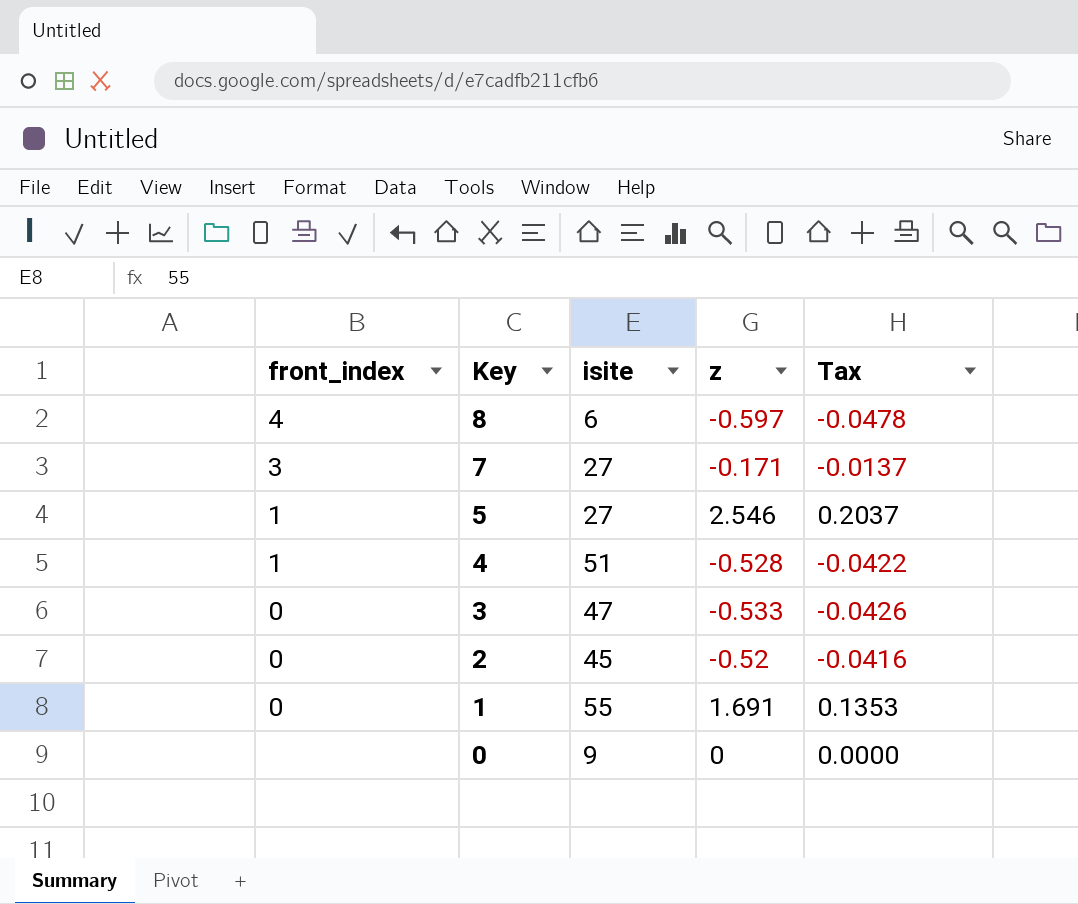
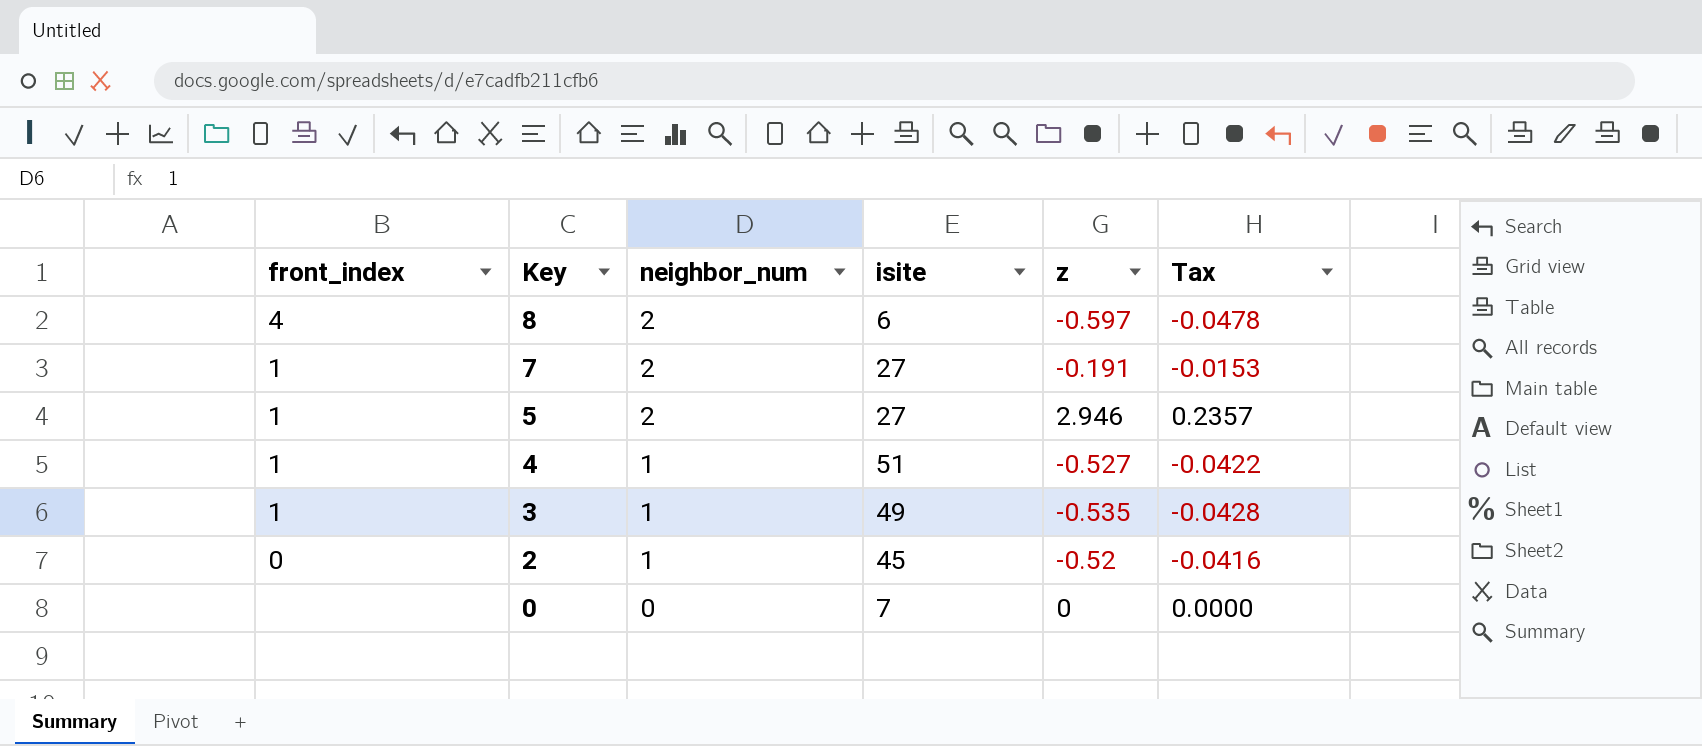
column neighbor_num | position: none -> 3
row 1: 0 | 55 | 1.691 | 0.1353 -> none
7 | front_index: 3 -> 1
7 | z: -0.171 -> -0.191
7 | Tax: -0.0137 -> -0.0153
5 | z: 2.546 -> 2.946
5 | Tax: 0.2037 -> 0.2357
4 | z: -0.528 -> -0.527
3 | front_index: 0 -> 1
3 | isite: 47 -> 49
3 | z: -0.533 -> -0.535
3 | Tax: -0.0426 -> -0.0428
0 | isite: 9 -> 7

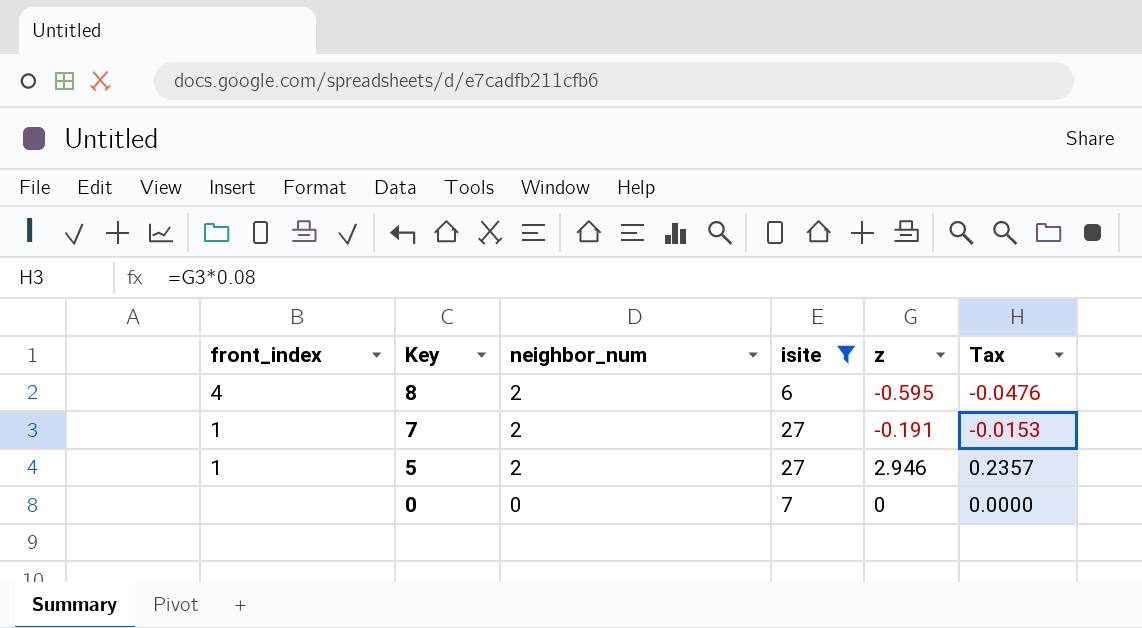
filter: none -> isite <= 27
8 | z: -0.597 -> -0.595
8 | Tax: -0.0478 -> -0.0476

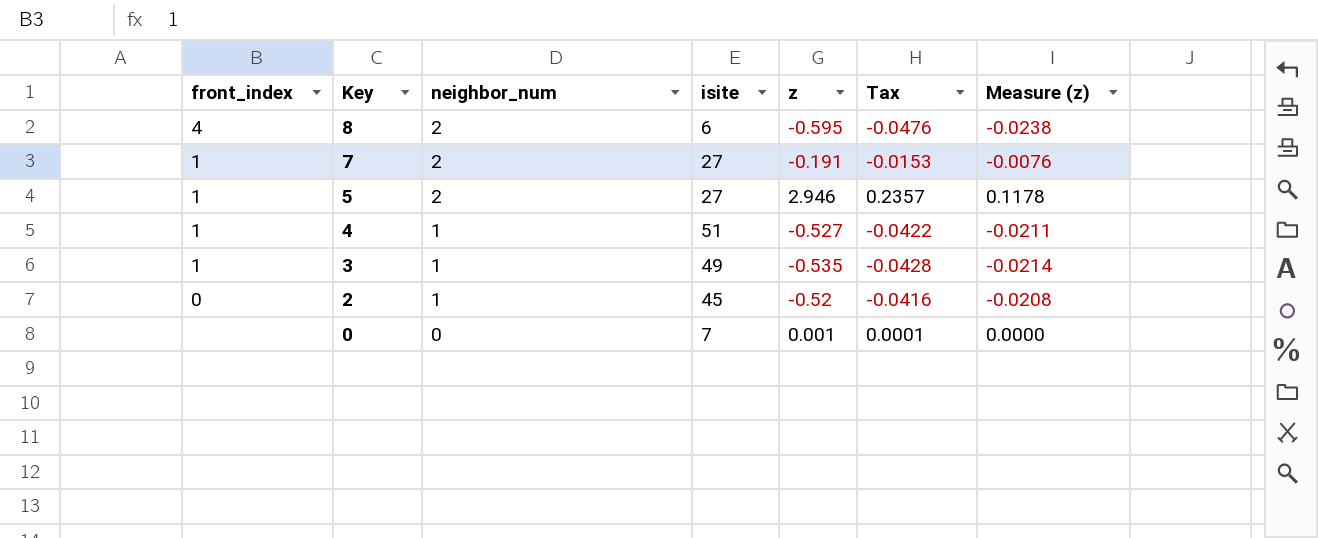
filter: isite <= 27 -> none
column Measure (z) | formula: none -> [z] * 0.04
0 | z: 0 -> 0.001
0 | Tax: 0.0000 -> 0.0001

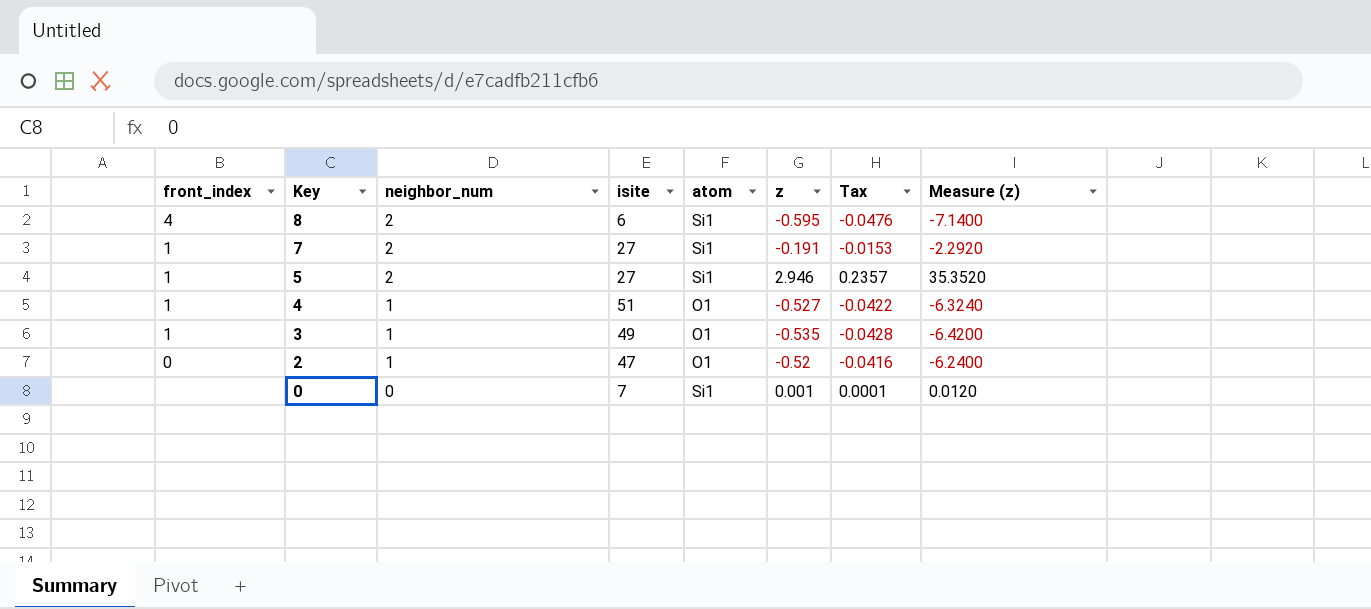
column atom | position: none -> 5
column Measure (z) | formula: [z] * 0.04 -> [z] * 12
2 | isite: 45 -> 47

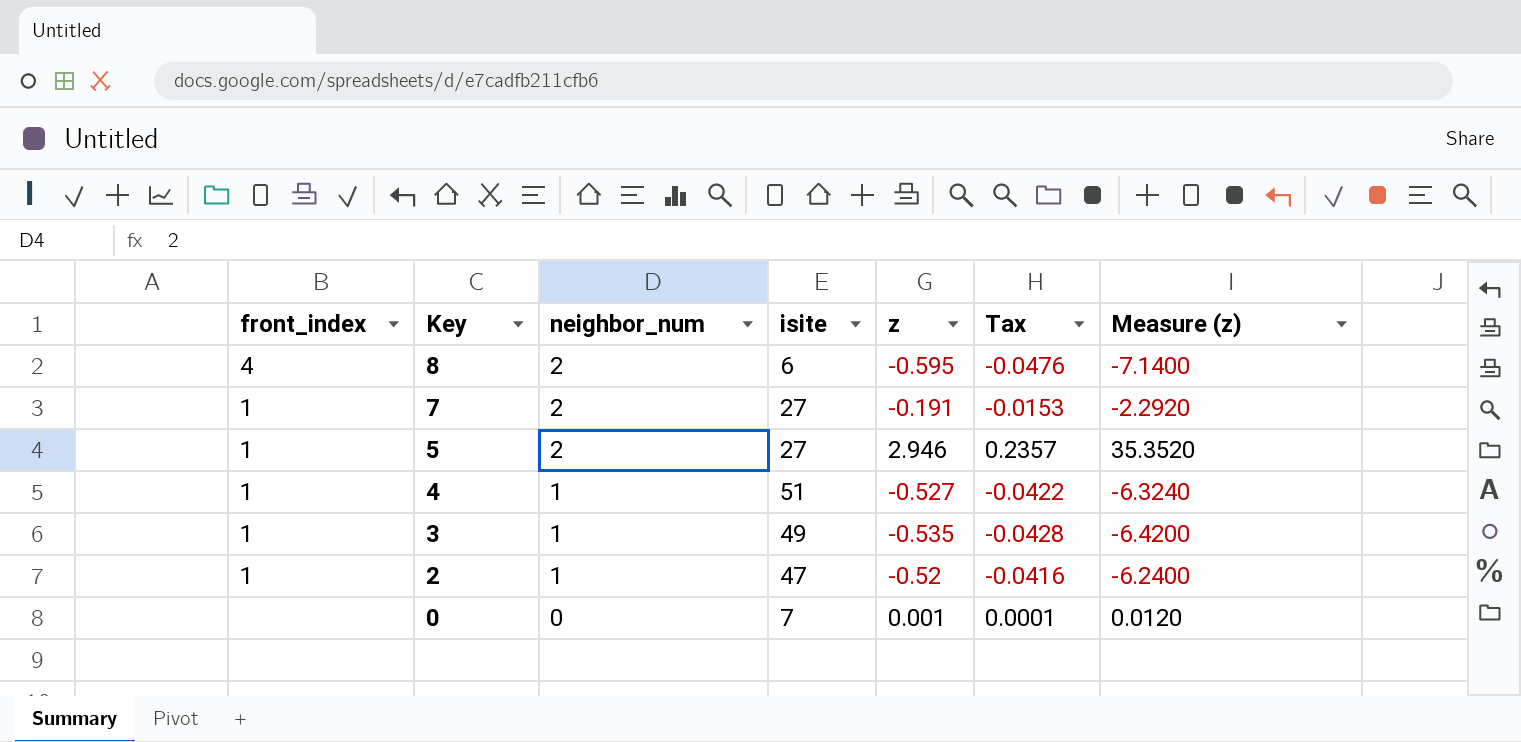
column atom | position: 5 -> none
2 | front_index: 0 -> 1

